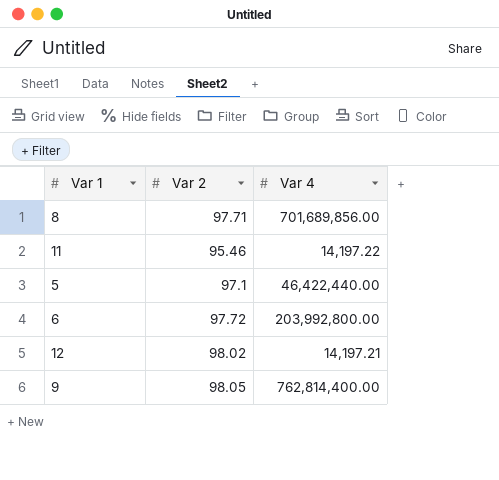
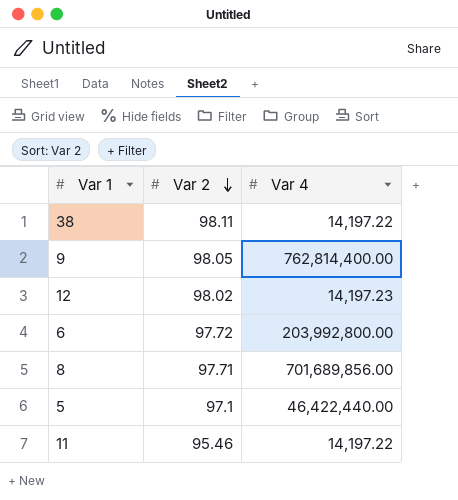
row order: none -> Var 2 descending
row 38: none -> 98.11 | 14,197.22
12 | Var 4: 14,197.21 -> 14,197.23

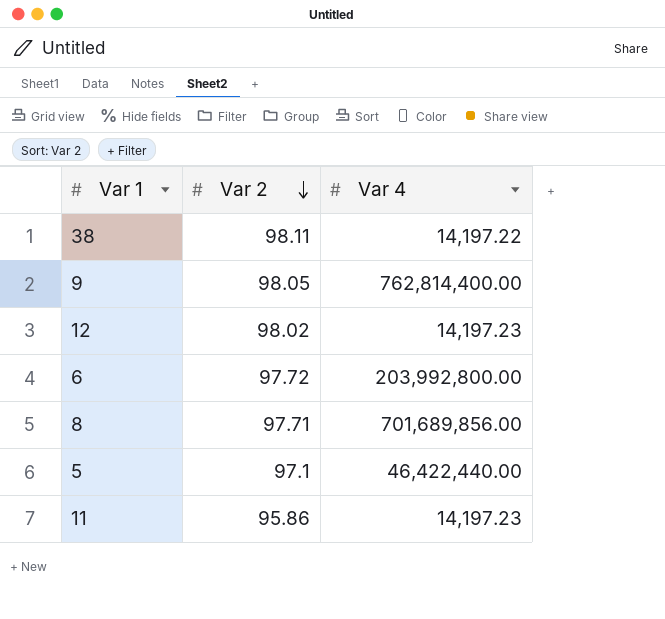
11 | Var 2: 95.46 -> 95.86
11 | Var 4: 14,197.22 -> 14,197.23

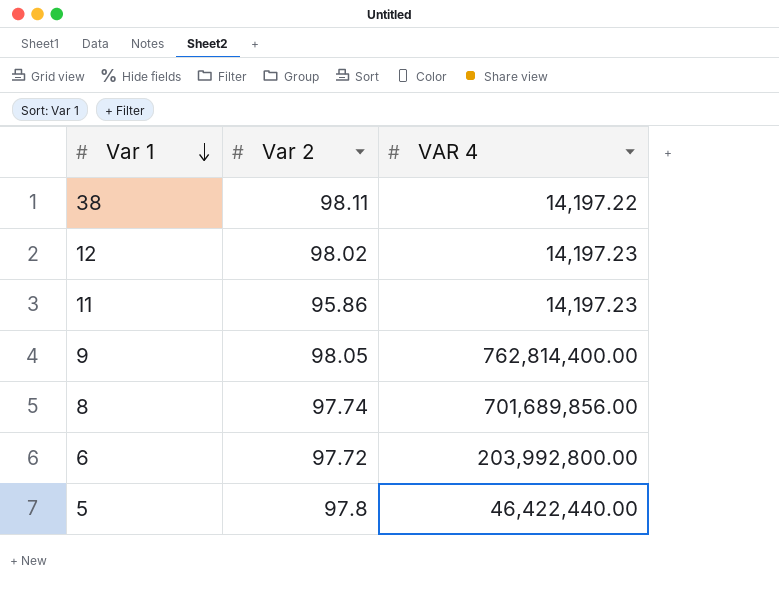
row order: Var 2 descending -> Var 1 descending
column name: Var 4 -> VAR 4
8 | Var 2: 97.71 -> 97.74
5 | Var 2: 97.1 -> 97.8

